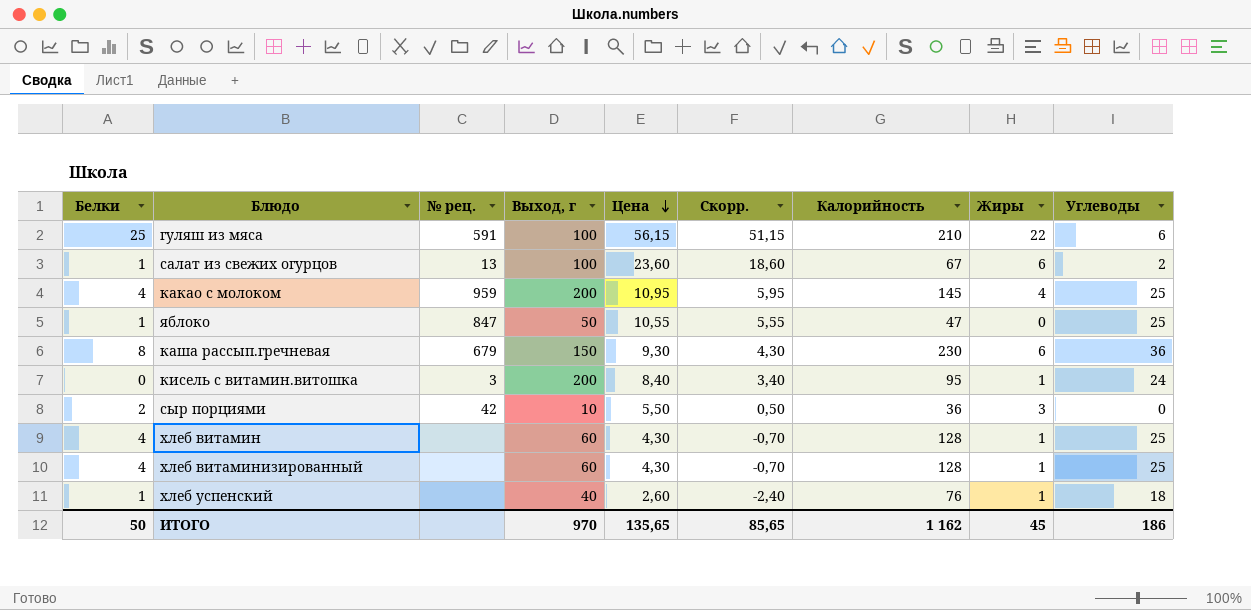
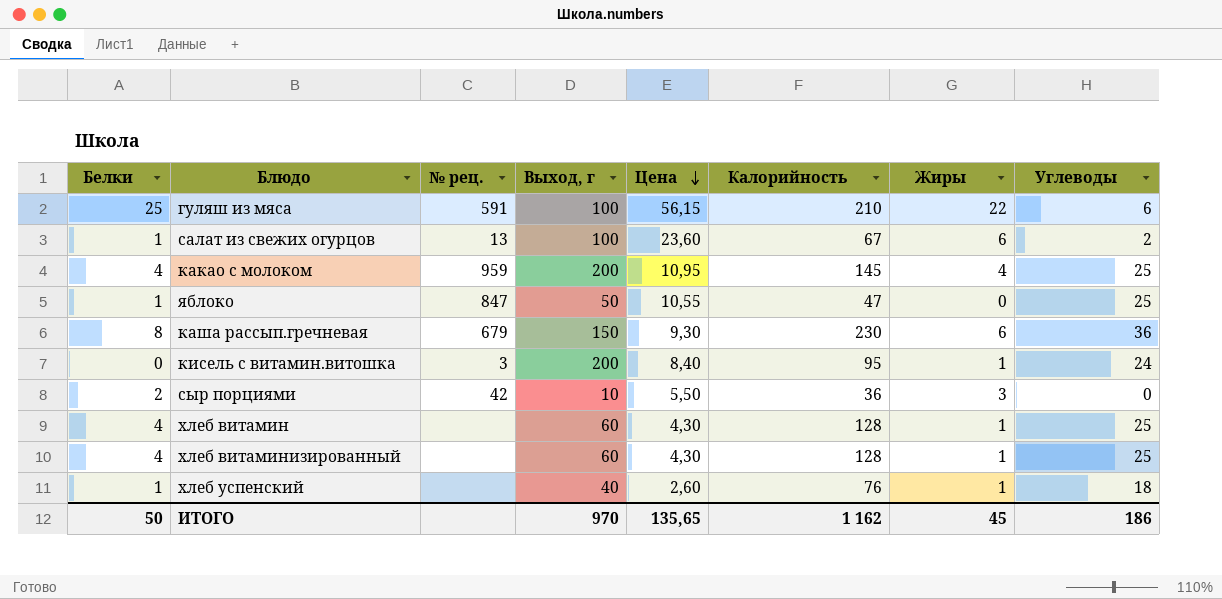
column Скорр. | formula: [Цена] - 5 -> none

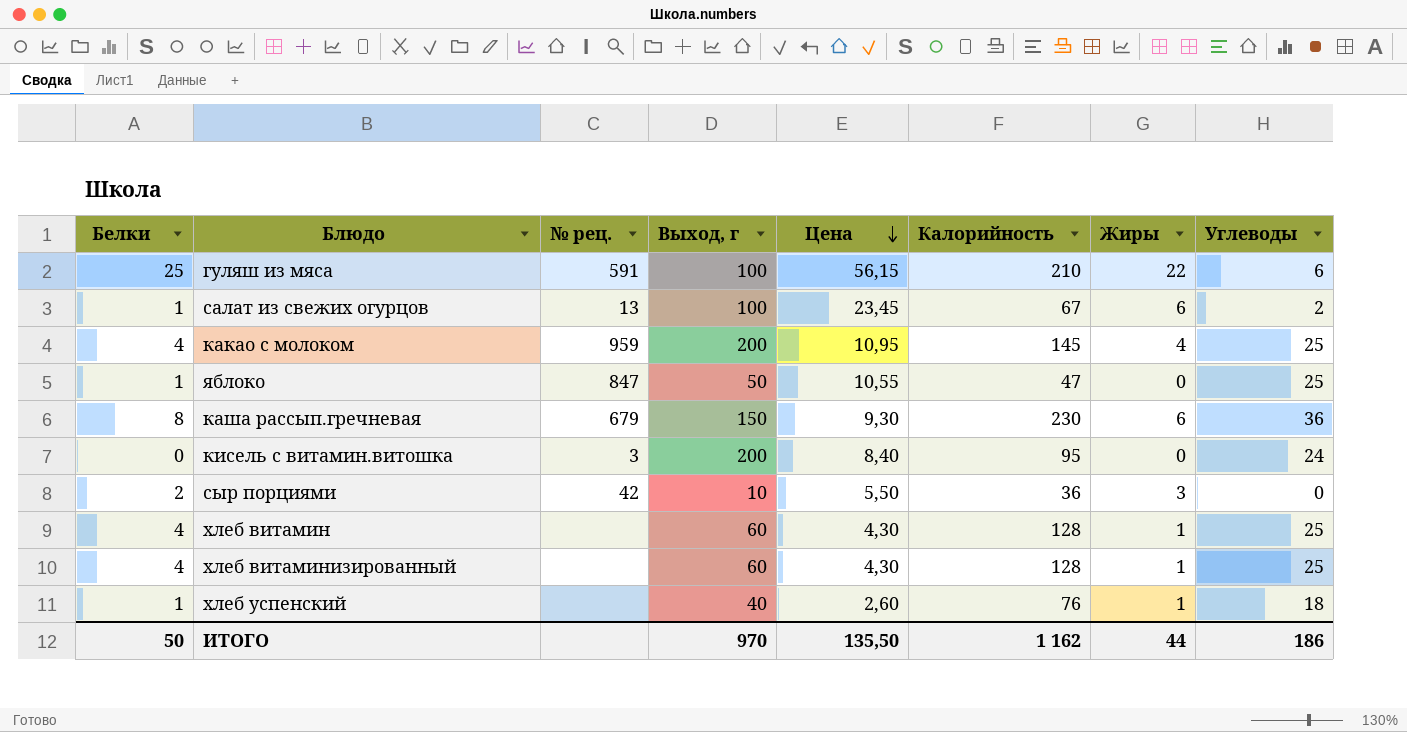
салат из свежих огурцов | Цена: 23,60 -> 23,45
кисель с витамин.витошка | Жиры: 1 -> 0
ИТОГО | Цена: 135,65 -> 135,50
ИТОГО | Жиры: 45 -> 44

